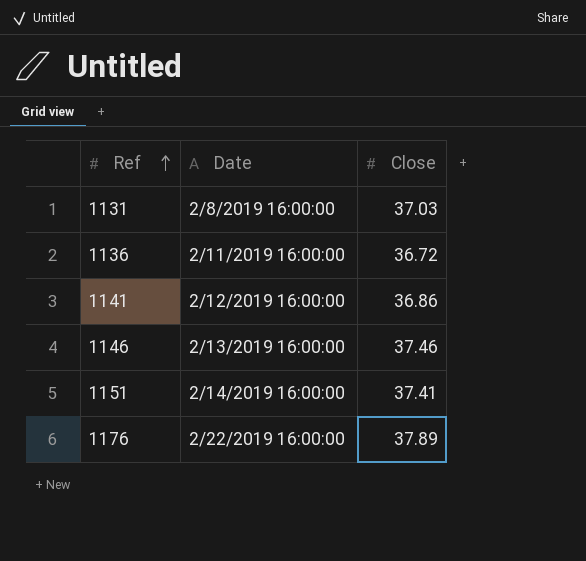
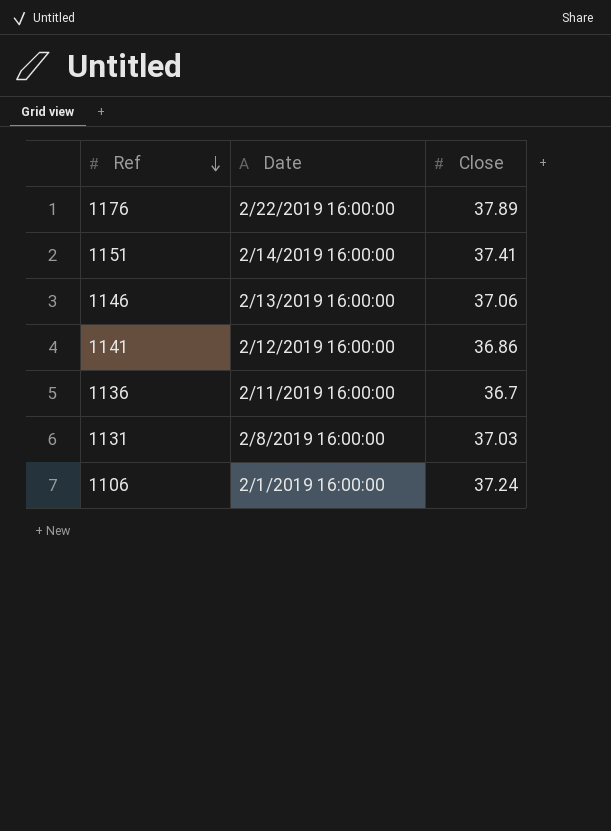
row order: Ref ascending -> Ref descending
1146 | Close: 37.46 -> 37.06
1136 | Close: 36.72 -> 36.7
row 1106: none -> 2/1/2019 16:00:00 | 37.24

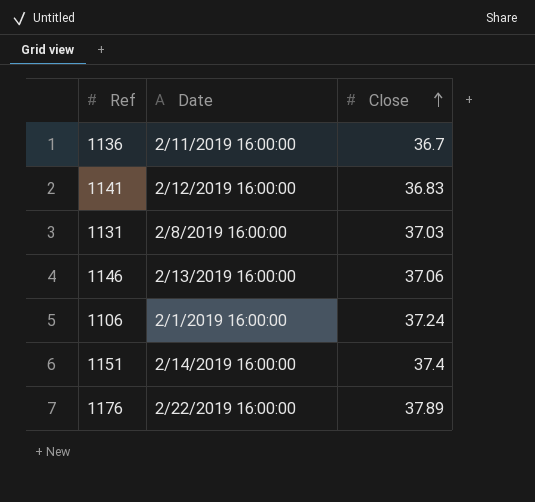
row order: Ref descending -> Close ascending
1141 | Close: 36.86 -> 36.83
1151 | Close: 37.41 -> 37.4

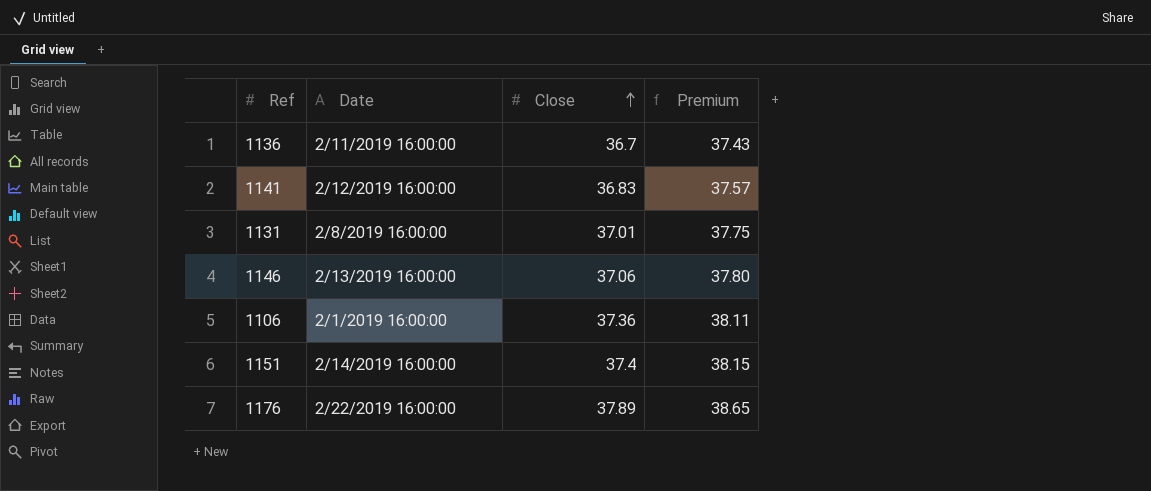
column Premium | formula: none -> [Close] * 1.02
1131 | Close: 37.03 -> 37.01
1106 | Close: 37.24 -> 37.36

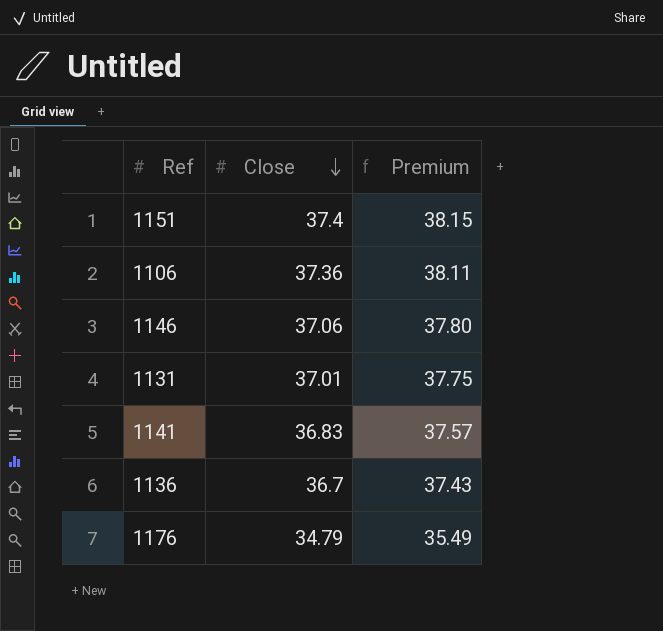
row order: Close ascending -> Close descending
column Date | position: 2 -> none
1176 | Close: 37.89 -> 34.79
1176 | Premium: 38.65 -> 35.49

